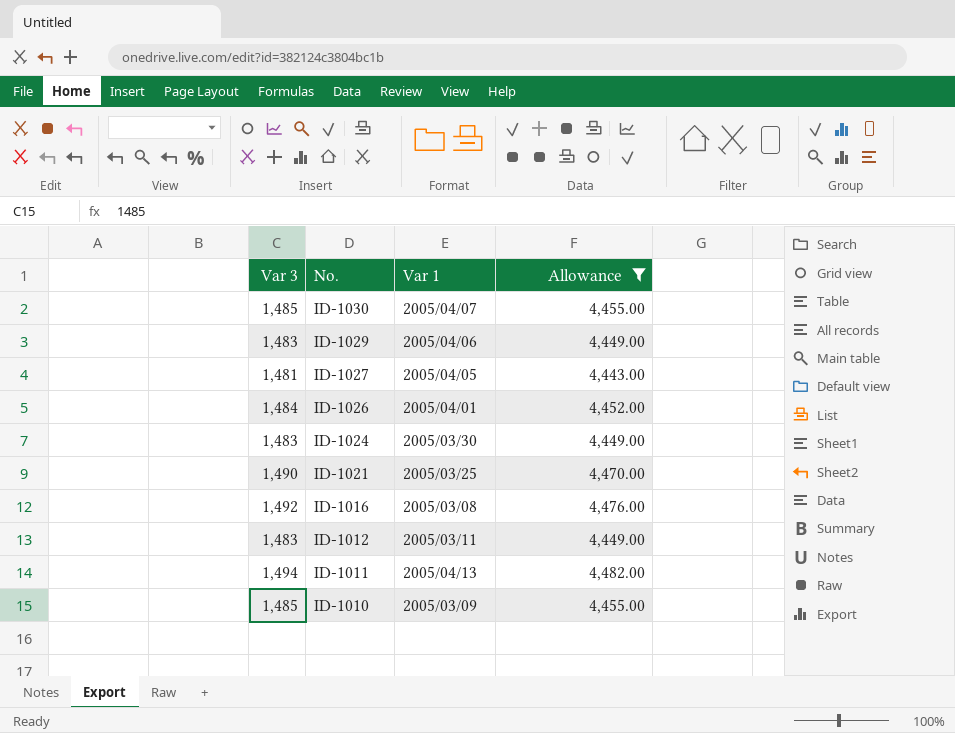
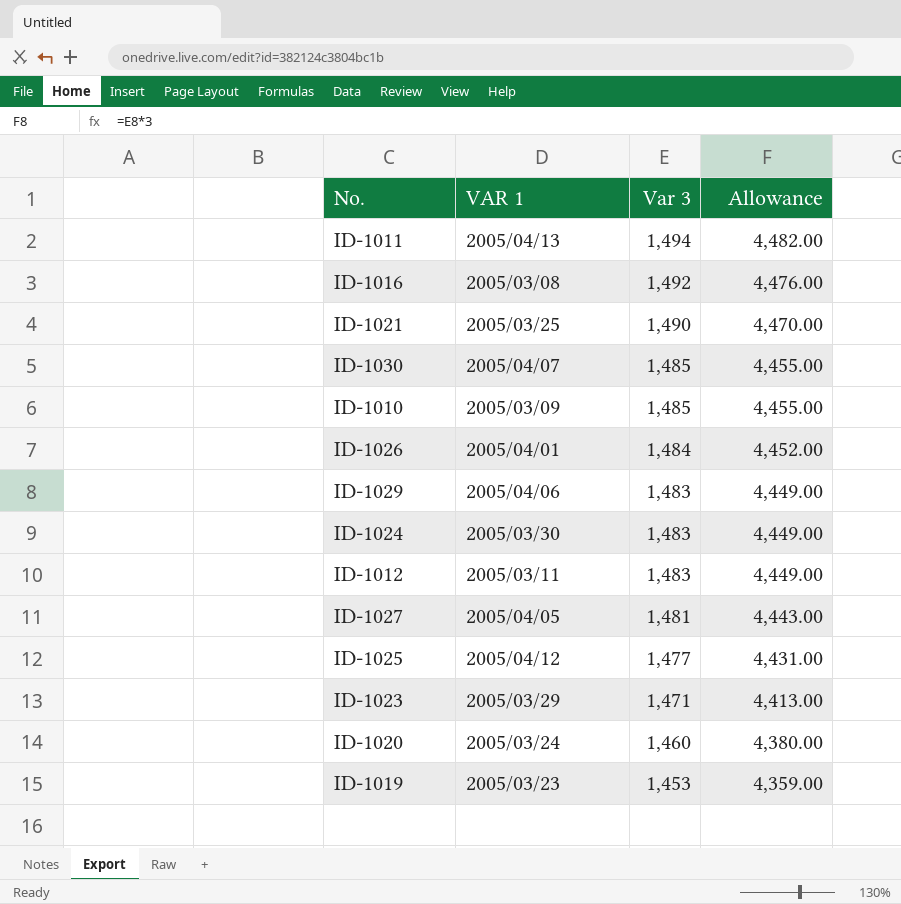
filter: Allowance >= 4,443.00 -> none
row order: No. descending -> Var 3 descending
column name: Var 1 -> VAR 1
column Var 3 | position: 1 -> 3

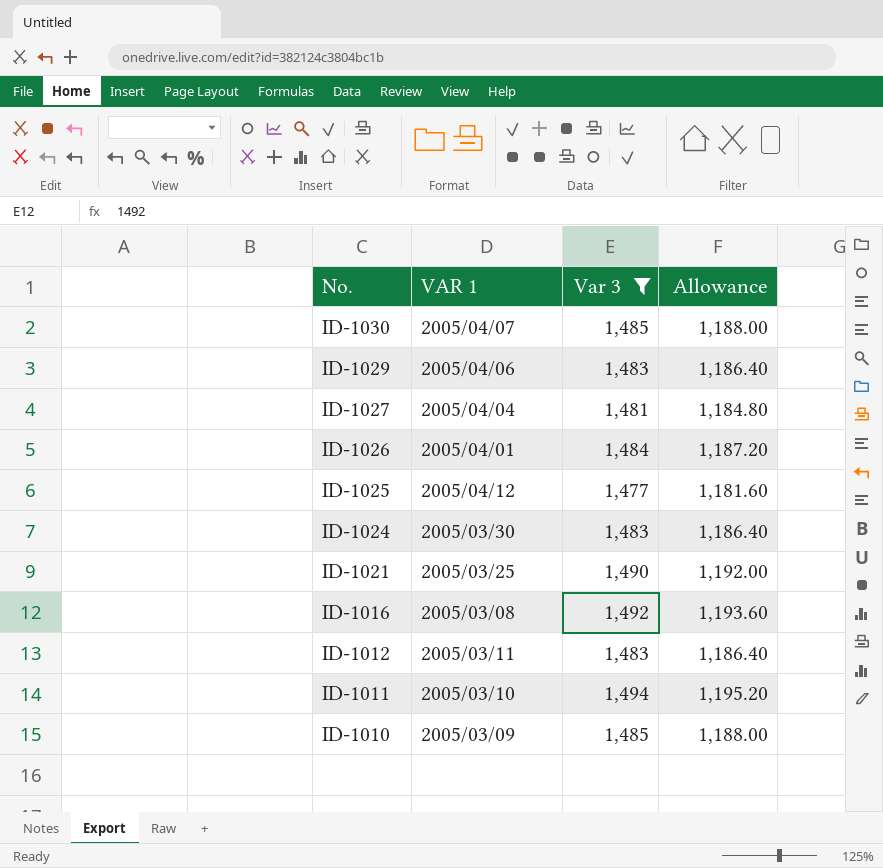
filter: none -> Var 3 >= 1,477
row order: Var 3 descending -> No. descending
column Allowance | formula: [Var 3] * 3 -> [Var 3] * 0.8
ID-1027 | VAR 1: 2005/04/05 -> 2005/04/04
ID-1011 | VAR 1: 2005/04/13 -> 2005/03/10

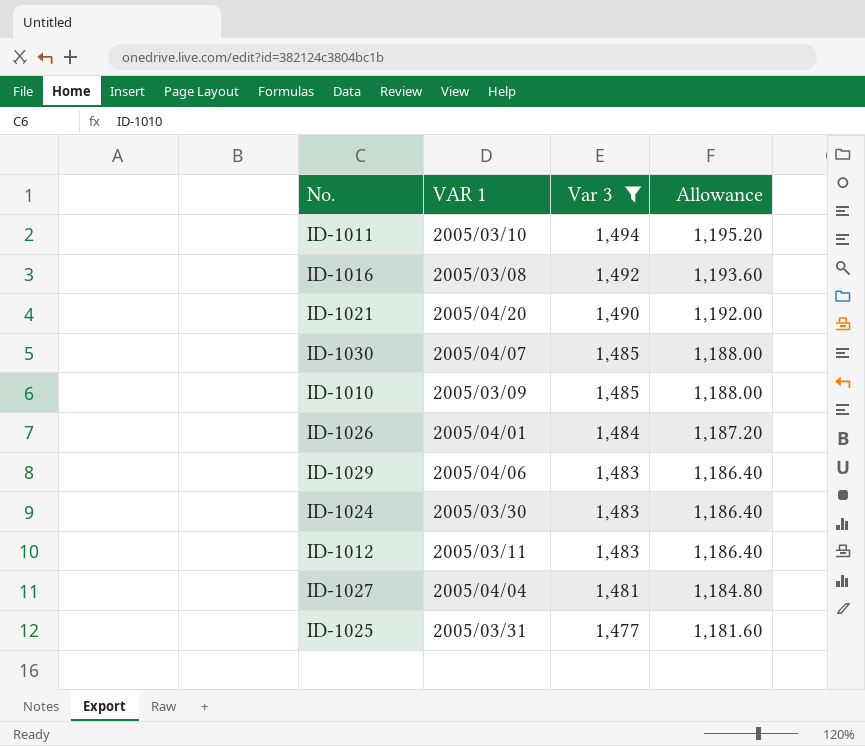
row order: No. descending -> Var 3 descending
ID-1021 | VAR 1: 2005/03/25 -> 2005/04/20
ID-1025 | VAR 1: 2005/04/12 -> 2005/03/31

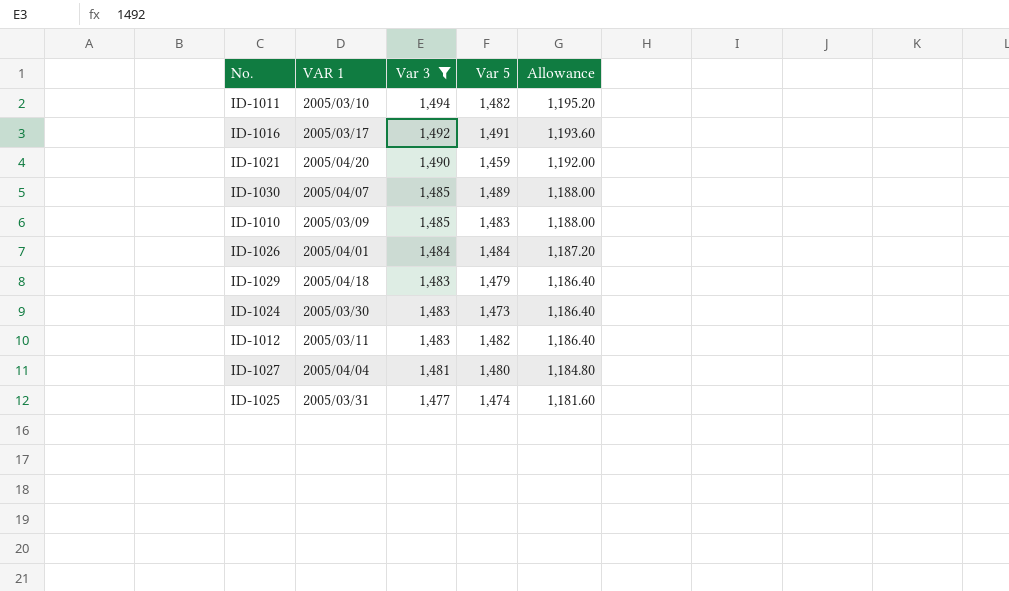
column Var 5 | position: none -> 4
ID-1016 | VAR 1: 2005/03/08 -> 2005/03/17
ID-1029 | VAR 1: 2005/04/06 -> 2005/04/18

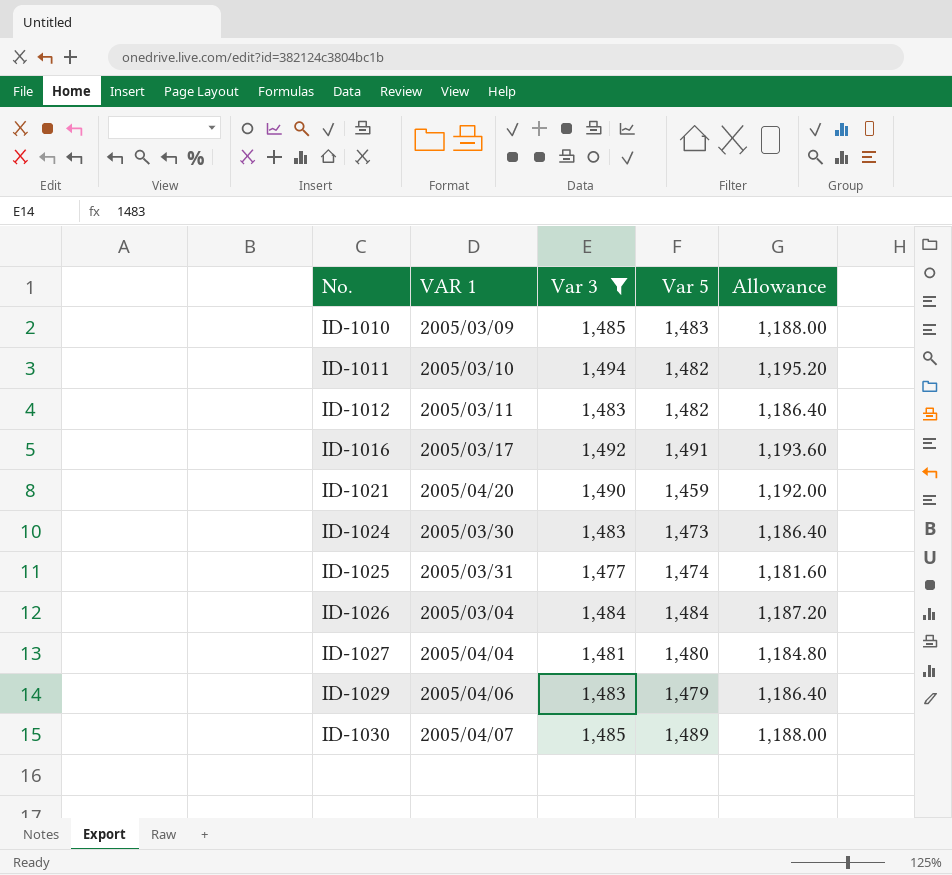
row order: Var 3 descending -> No. ascending
ID-1026 | VAR 1: 2005/04/01 -> 2005/03/04
ID-1029 | VAR 1: 2005/04/18 -> 2005/04/06

